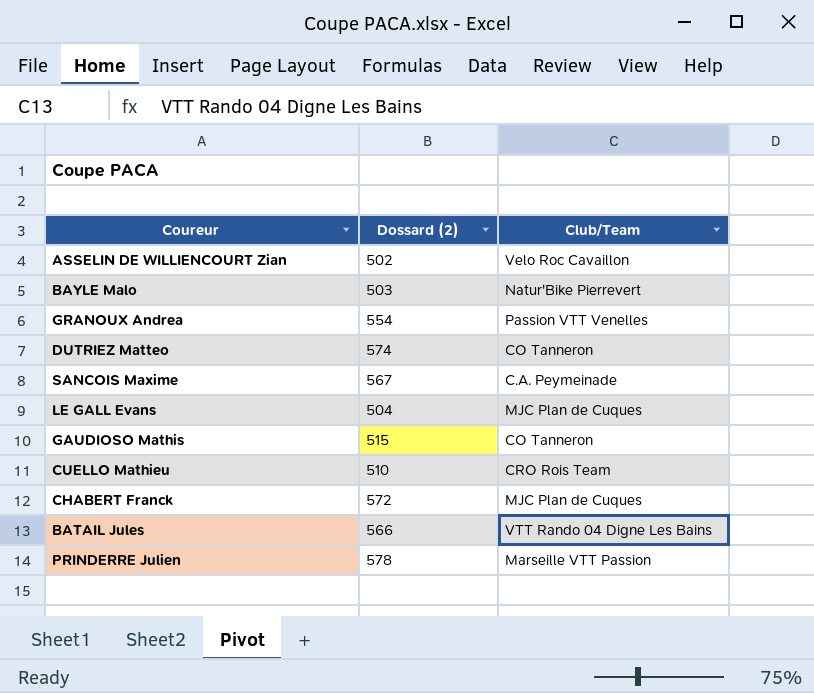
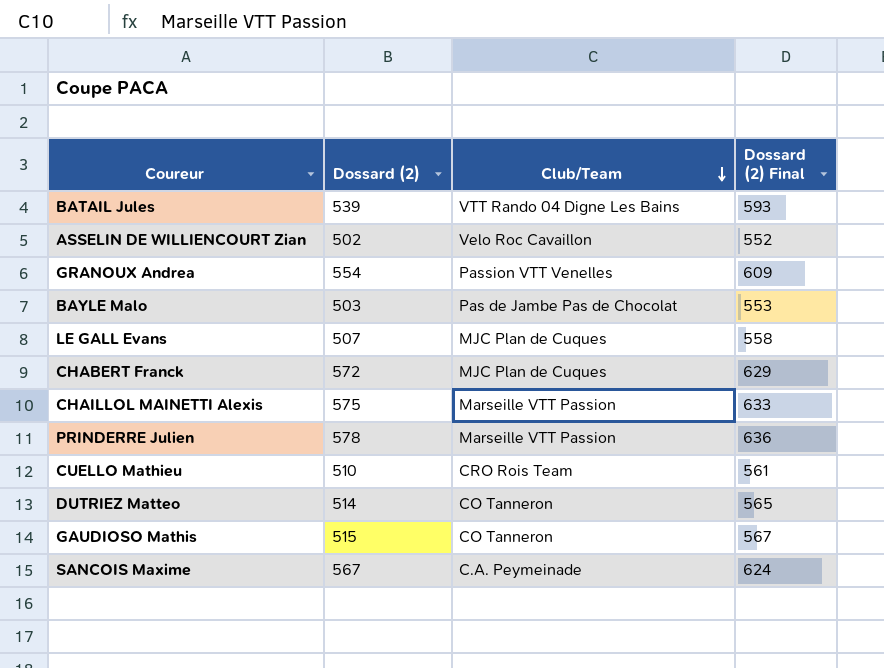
row order: none -> Club/Team descending
column Dossard (2) Final | formula: none -> [Dossard (2)] * 1.1
BATAIL Jules | Dossard (2): 566 -> 539
BAYLE Malo | Club/Team: Natur'Bike Pierrevert -> Pas de Jambe Pas de Chocolat
LE GALL Evans | Dossard (2): 504 -> 507
row CHAILLOL MAINETTI Alexis: none -> 575 | Marseille VTT Passion | 633
DUTRIEZ Matteo | Dossard (2): 574 -> 514

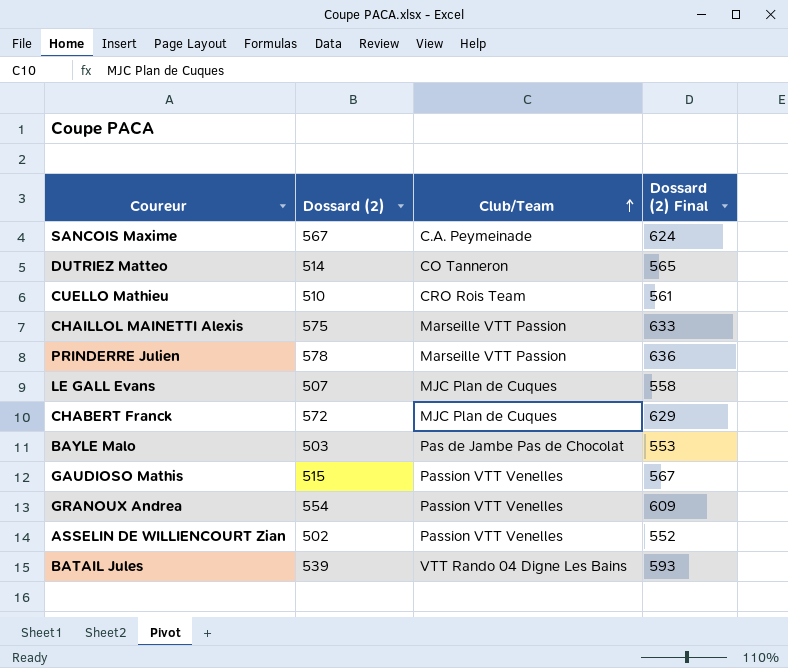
row order: Club/Team descending -> Club/Team ascending
GAUDIOSO Mathis | Club/Team: CO Tanneron -> Passion VTT Venelles
ASSELIN DE WILLIENCOURT Zian | Club/Team: Velo Roc Cavaillon -> Passion VTT Venelles

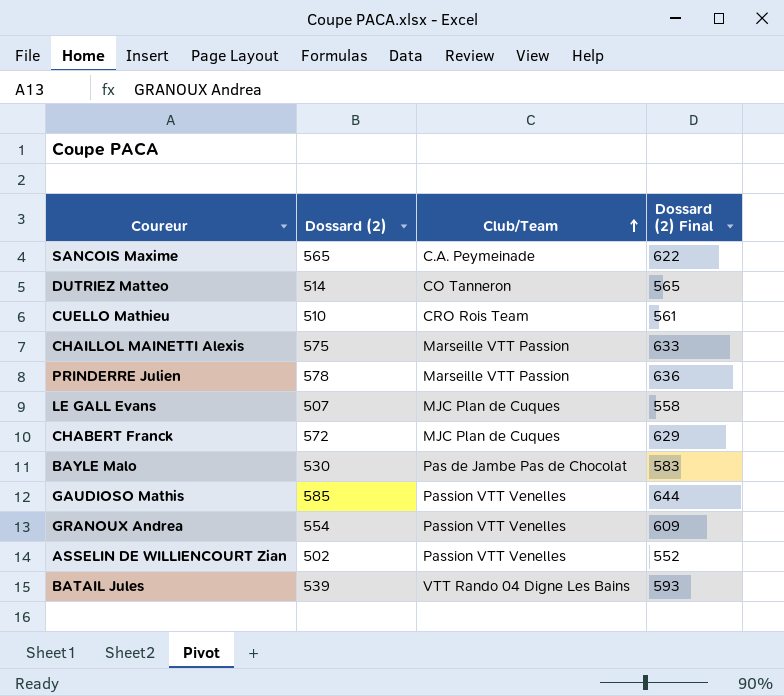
SANCOIS Maxime | Dossard (2): 567 -> 565
SANCOIS Maxime | Dossard (2) Final: 624 -> 622
BAYLE Malo | Dossard (2): 503 -> 530
BAYLE Malo | Dossard (2) Final: 553 -> 583
GAUDIOSO Mathis | Dossard (2): 515 -> 585
GAUDIOSO Mathis | Dossard (2) Final: 567 -> 644

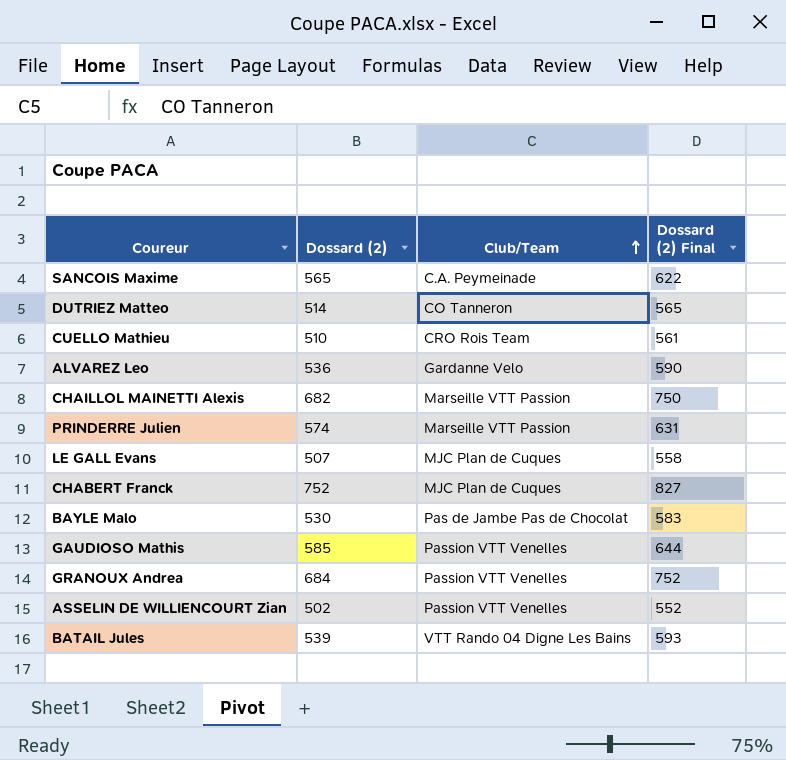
row ALVAREZ Leo: none -> 536 | Gardanne Velo | 590
CHAILLOL MAINETTI Alexis | Dossard (2): 575 -> 682
CHAILLOL MAINETTI Alexis | Dossard (2) Final: 633 -> 750
PRINDERRE Julien | Dossard (2): 578 -> 574
PRINDERRE Julien | Dossard (2) Final: 636 -> 631
CHABERT Franck | Dossard (2): 572 -> 752
CHABERT Franck | Dossard (2) Final: 629 -> 827
GRANOUX Andrea | Dossard (2): 554 -> 684
GRANOUX Andrea | Dossard (2) Final: 609 -> 752

